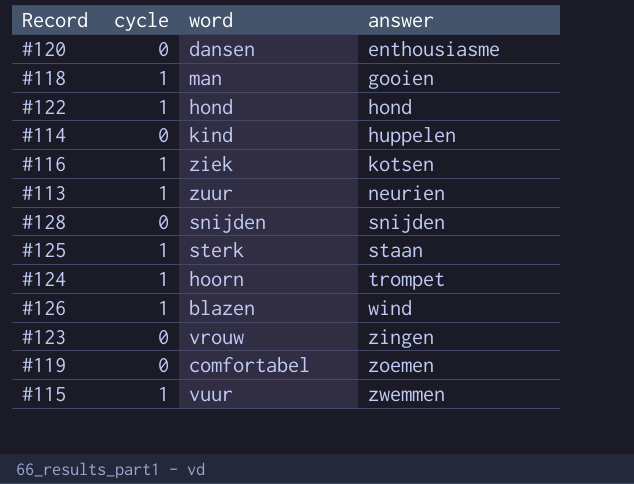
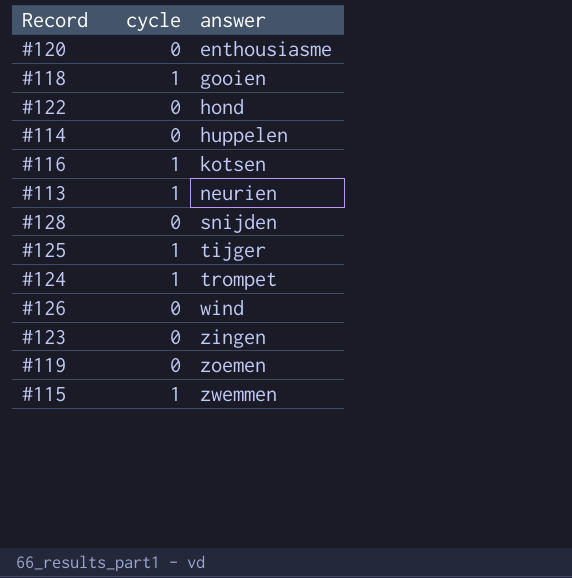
column word | position: 3 -> none
#122 | cycle: 1 -> 0
#125 | answer: staan -> tijger
#126 | cycle: 1 -> 0

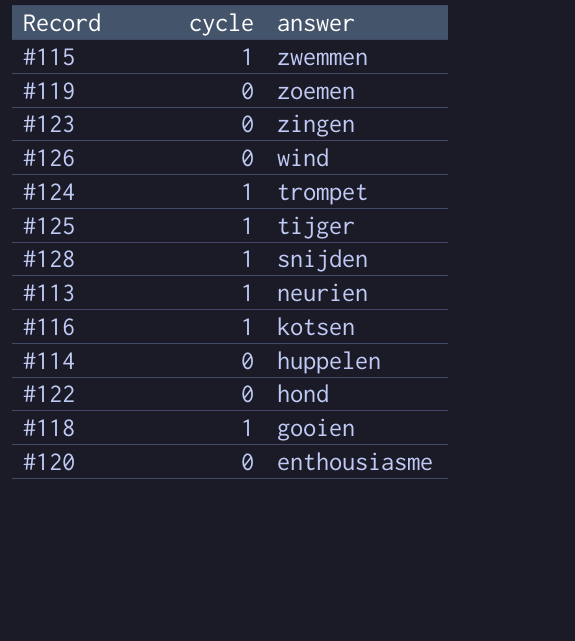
row order: answer ascending -> answer descending
#128 | cycle: 0 -> 1

